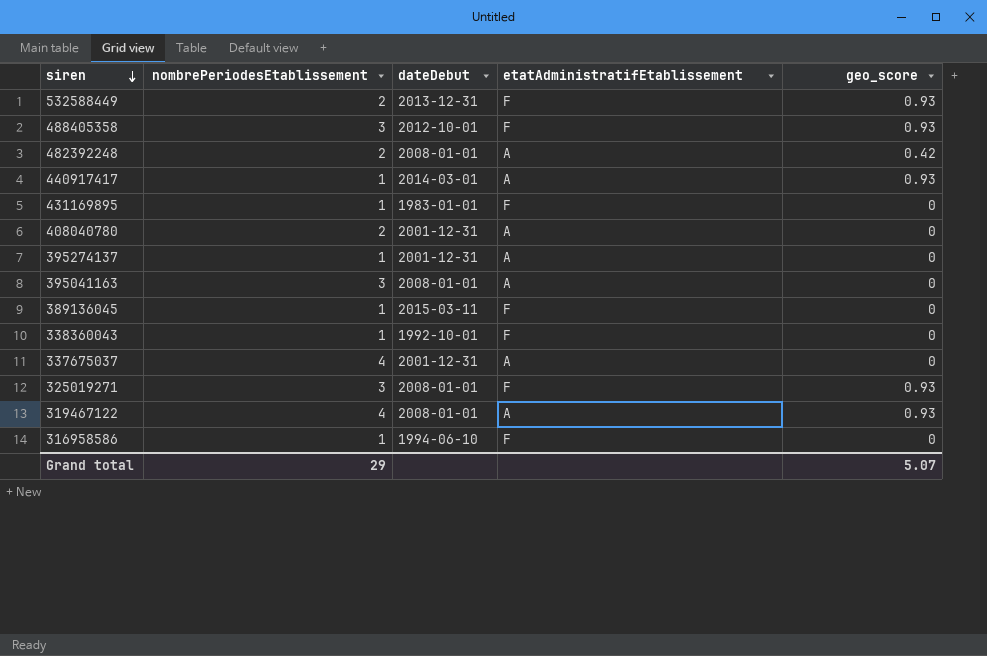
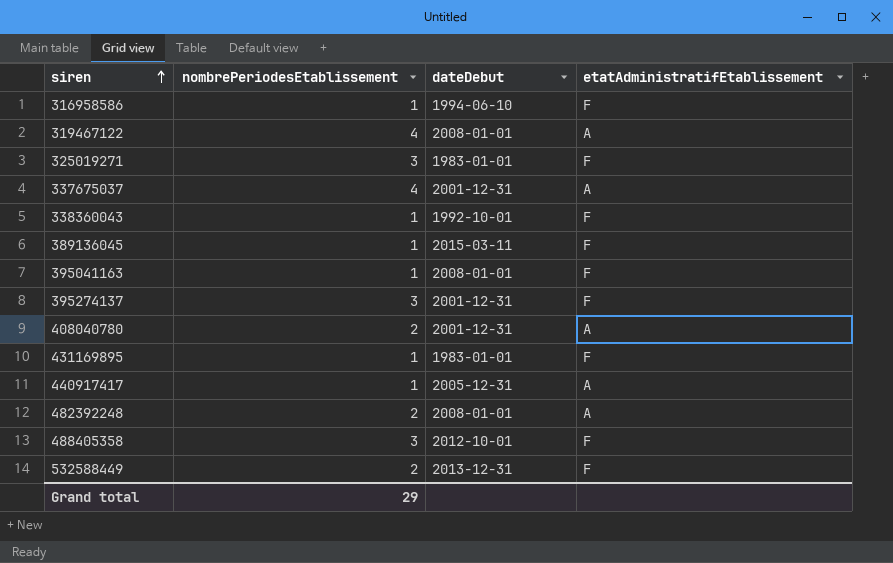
row order: siren descending -> siren ascending
column geo_score | position: 5 -> none
325019271 | dateDebut: 2008-01-01 -> 1983-01-01
395041163 | nombrePeriodesEtablissement: 3 -> 1
395041163 | etatAdministratifEtablissement: A -> F
395274137 | nombrePeriodesEtablissement: 1 -> 3
395274137 | etatAdministratifEtablissement: A -> F
440917417 | dateDebut: 2014-03-01 -> 2005-12-31

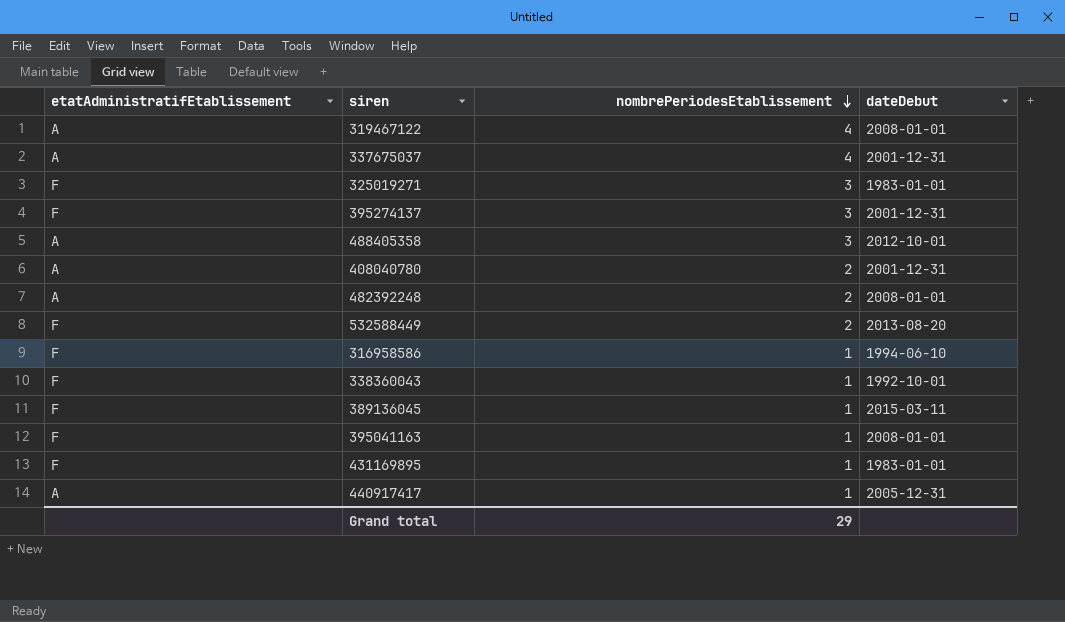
row order: siren ascending -> nombrePeriodesEtablissement descending
column etatAdministratifEtablissement | position: 4 -> 1
488405358 | etatAdministratifEtablissement: F -> A
532588449 | dateDebut: 2013-12-31 -> 2013-08-20

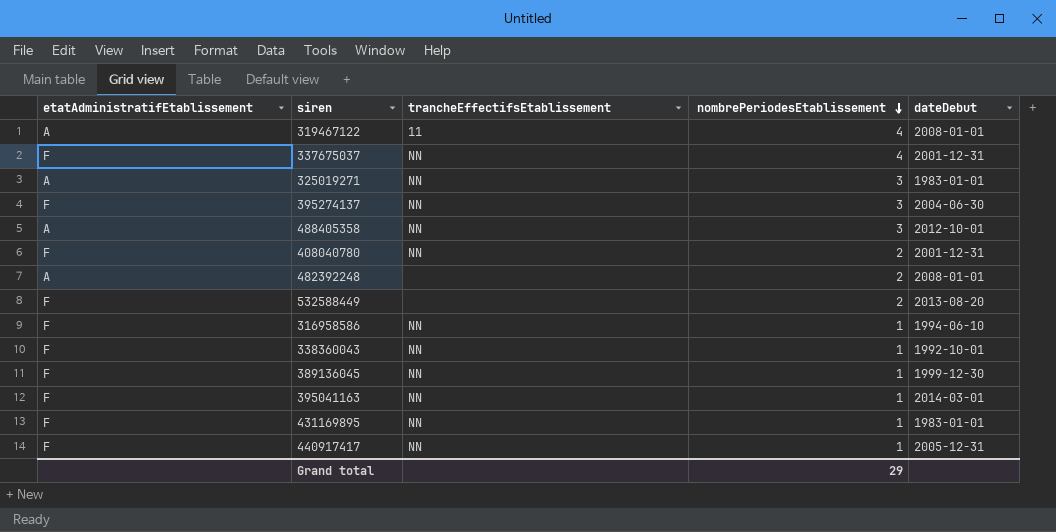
column trancheEffectifsEtablissement | position: none -> 3
337675037 | etatAdministratifEtablissement: A -> F
325019271 | etatAdministratifEtablissement: F -> A
395274137 | dateDebut: 2001-12-31 -> 2004-06-30
408040780 | etatAdministratifEtablissement: A -> F
389136045 | dateDebut: 2015-03-11 -> 1999-12-30
395041163 | dateDebut: 2008-01-01 -> 2014-03-01
440917417 | etatAdministratifEtablissement: A -> F

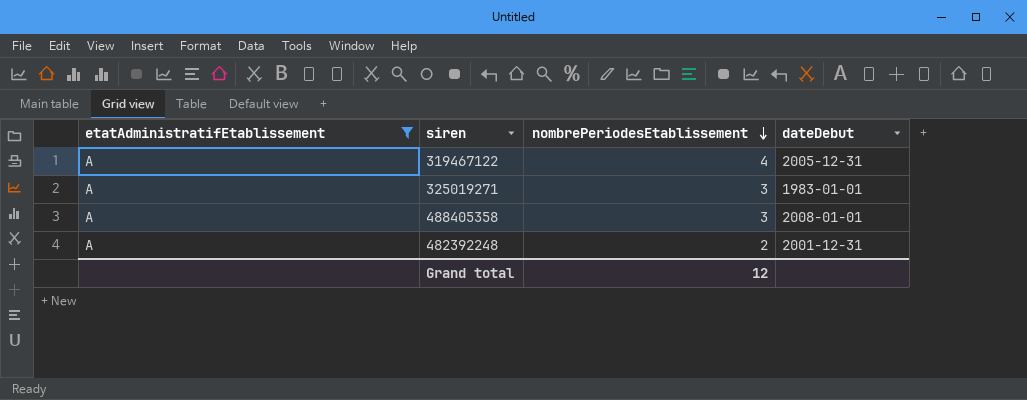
filter: none -> etatAdministratifEtablissement = A
column trancheEffectifsEtablissement | position: 3 -> none
319467122 | dateDebut: 2008-01-01 -> 2005-12-31
488405358 | dateDebut: 2012-10-01 -> 2008-01-01
482392248 | dateDebut: 2008-01-01 -> 2001-12-31
Grand total | nombrePeriodesEtablissement: 29 -> 12

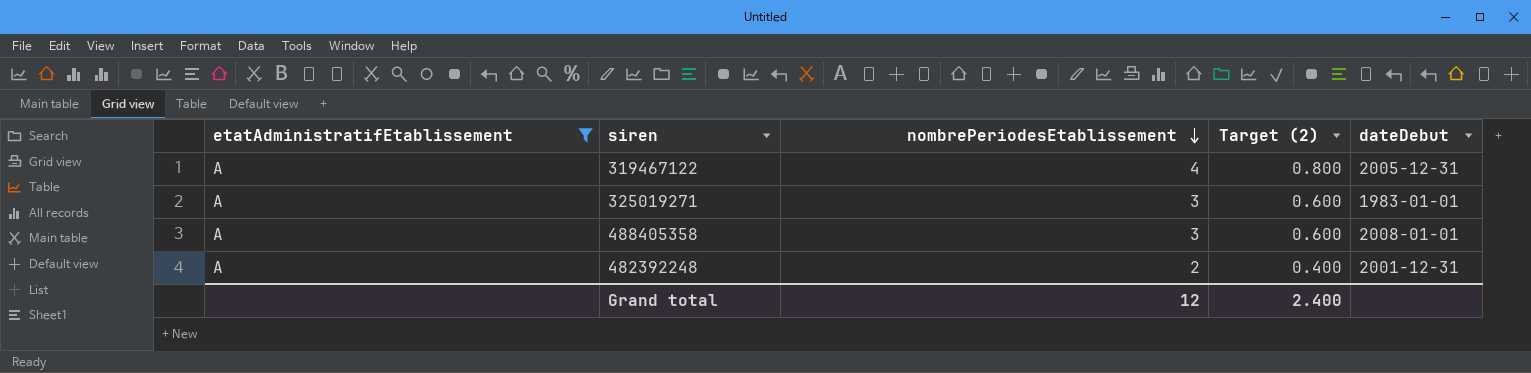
column Target (2) | formula: none -> [nombrePeriodesEtablissement] * 0.2

